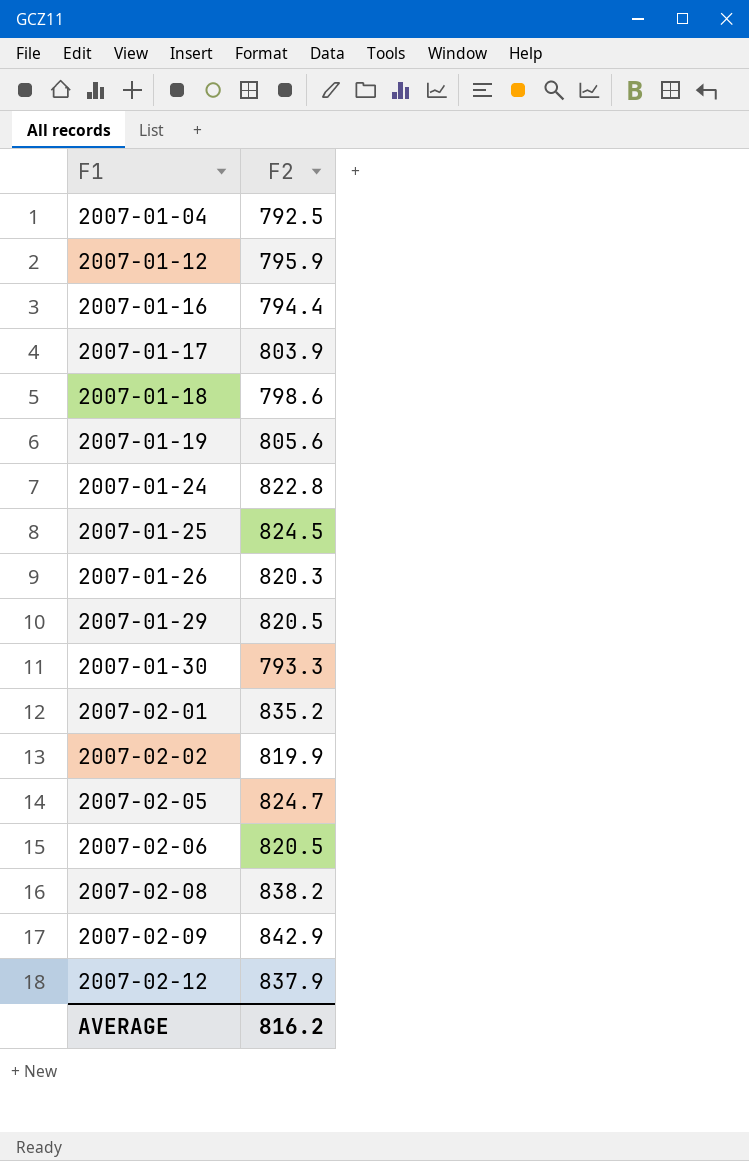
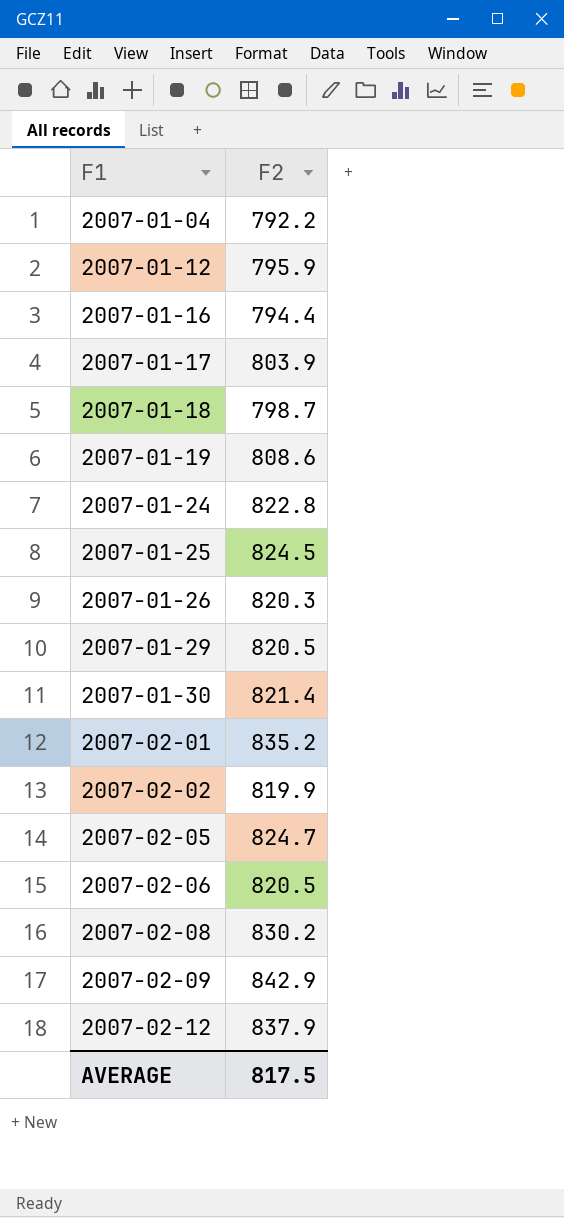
2007-01-04 | F2: 792.5 -> 792.2
2007-01-18 | F2: 798.6 -> 798.7
2007-01-19 | F2: 805.6 -> 808.6
2007-01-30 | F2: 793.3 -> 821.4
2007-02-08 | F2: 838.2 -> 830.2
AVERAGE | F2: 816.2 -> 817.5

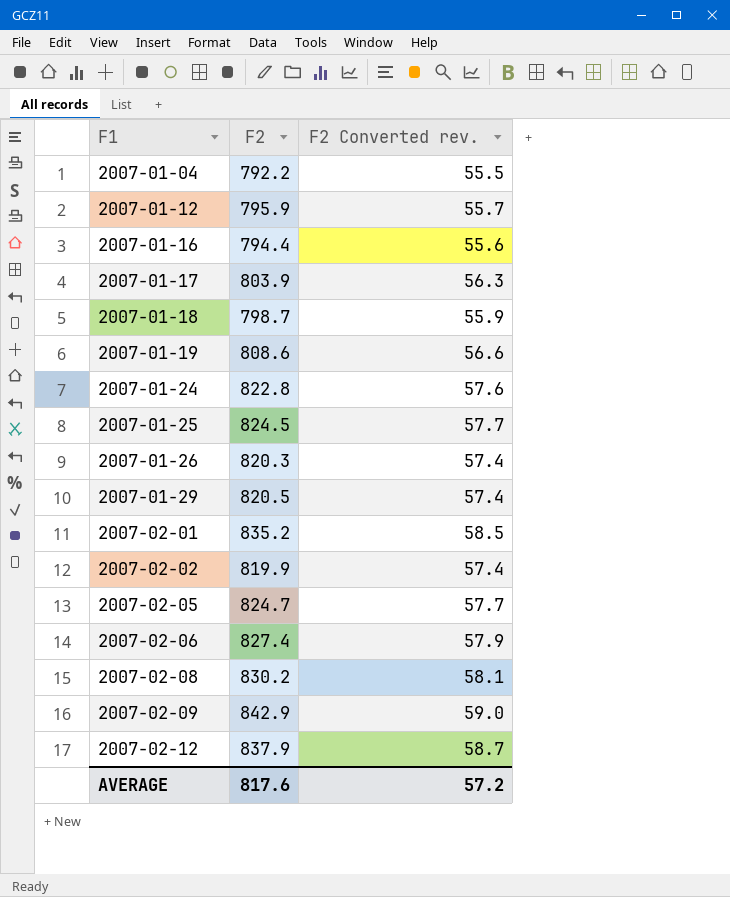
column F2 Converted rev. | formula: none -> [F2] * 0.07
row 2007-01-30: 821.4 -> none
2007-02-06 | F2: 820.5 -> 827.4
AVERAGE | F2: 817.5 -> 817.6

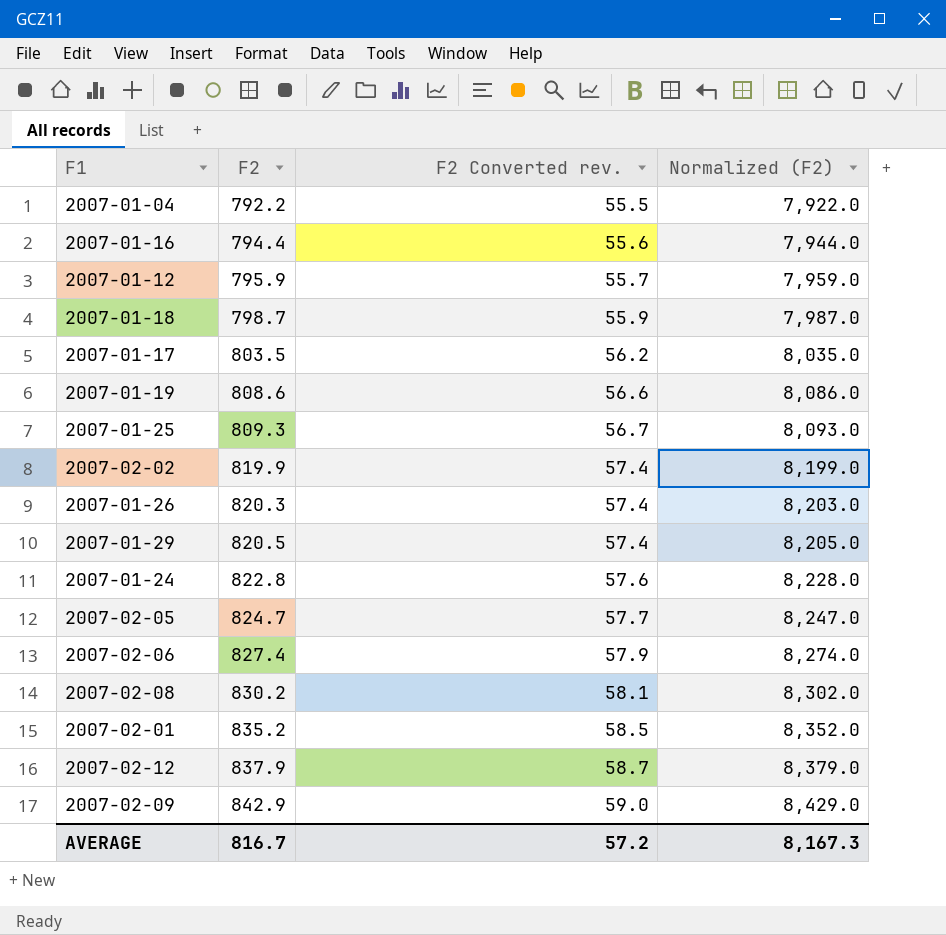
row order: F1 ascending -> F2 ascending
column Normalized (F2) | formula: none -> [F2] * 10
2007-01-17 | F2: 803.9 -> 803.5
2007-01-17 | F2 Converted rev.: 56.3 -> 56.2
2007-01-25 | F2: 824.5 -> 809.3
2007-01-25 | F2 Converted rev.: 57.7 -> 56.7
AVERAGE | F2: 817.6 -> 816.7

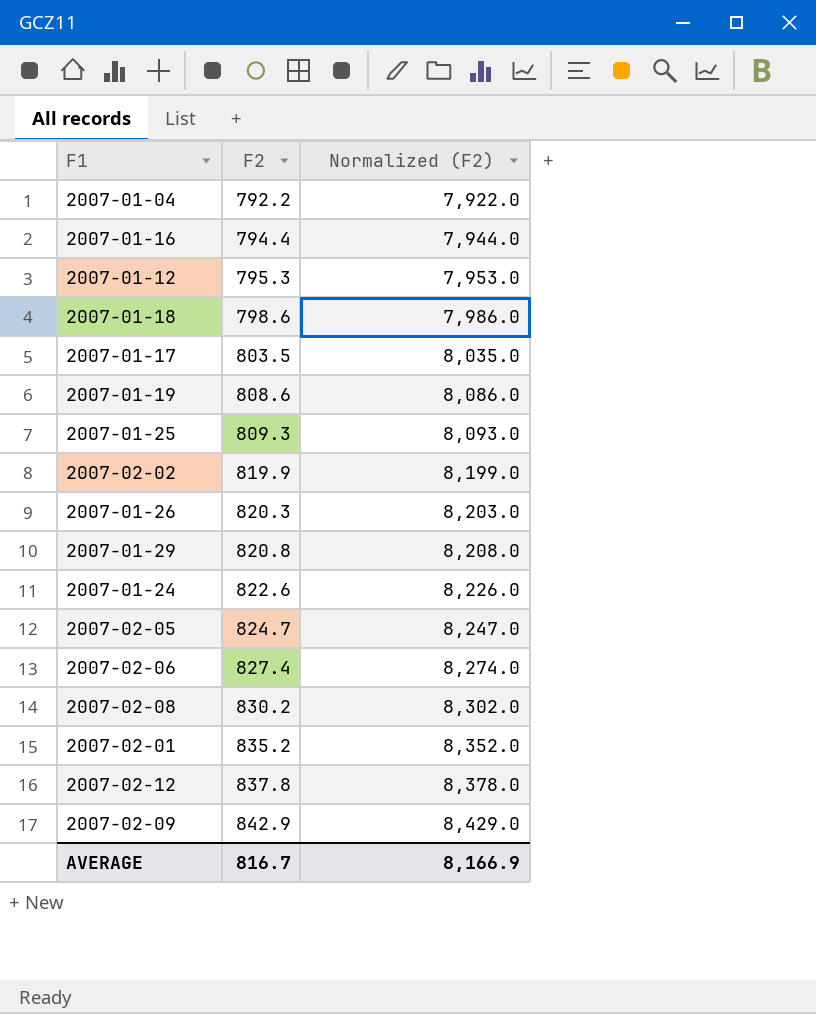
column F2 Converted rev. | formula: [F2] * 0.07 -> none
2007-01-12 | F2: 795.9 -> 795.3
2007-01-12 | Normalized (F2): 7,959.0 -> 7,953.0
2007-01-18 | F2: 798.7 -> 798.6
2007-01-18 | Normalized (F2): 7,987.0 -> 7,986.0
2007-01-29 | F2: 820.5 -> 820.8
2007-01-29 | Normalized (F2): 8,205.0 -> 8,208.0
2007-01-24 | F2: 822.8 -> 822.6
2007-01-24 | Normalized (F2): 8,228.0 -> 8,226.0
2007-02-12 | F2: 837.9 -> 837.8
2007-02-12 | Normalized (F2): 8,379.0 -> 8,378.0
AVERAGE | Normalized (F2): 8,167.3 -> 8,166.9

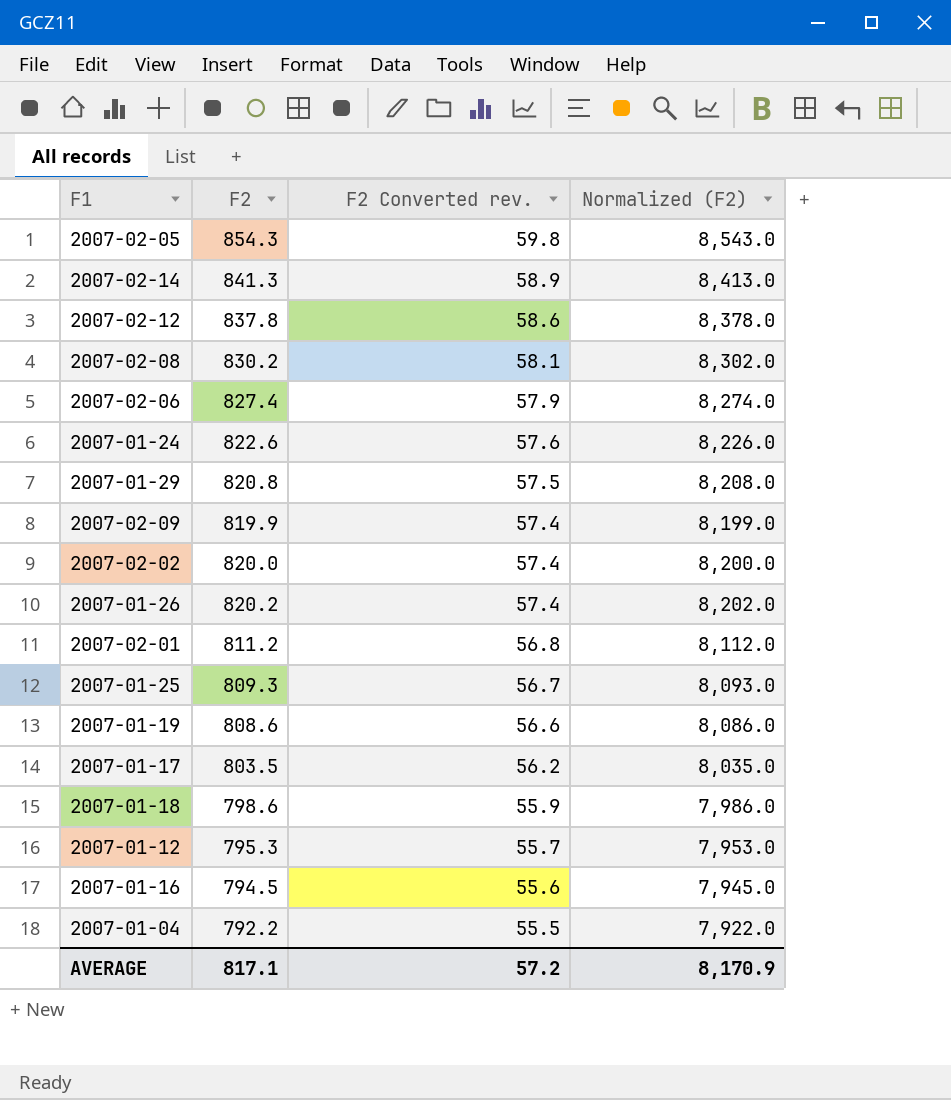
row order: F2 ascending -> F2 Converted rev. descending
column F2 Converted rev. | formula: none -> [F2] * 0.07
2007-02-05 | F2: 824.7 -> 854.3
2007-02-05 | Normalized (F2): 8,247.0 -> 8,543.0
row 2007-02-14: none -> 841.3 | 58.9 | 8,413.0
2007-02-09 | F2: 842.9 -> 819.9
2007-02-09 | Normalized (F2): 8,429.0 -> 8,199.0
2007-02-02 | F2: 819.9 -> 820.0
2007-02-02 | Normalized (F2): 8,199.0 -> 8,200.0
2007-01-26 | F2: 820.3 -> 820.2
2007-01-26 | Normalized (F2): 8,203.0 -> 8,202.0
2007-02-01 | F2: 835.2 -> 811.2
2007-02-01 | Normalized (F2): 8,352.0 -> 8,112.0
2007-01-16 | F2: 794.4 -> 794.5
2007-01-16 | Normalized (F2): 7,944.0 -> 7,945.0
AVERAGE | F2: 816.7 -> 817.1
AVERAGE | Normalized (F2): 8,166.9 -> 8,170.9

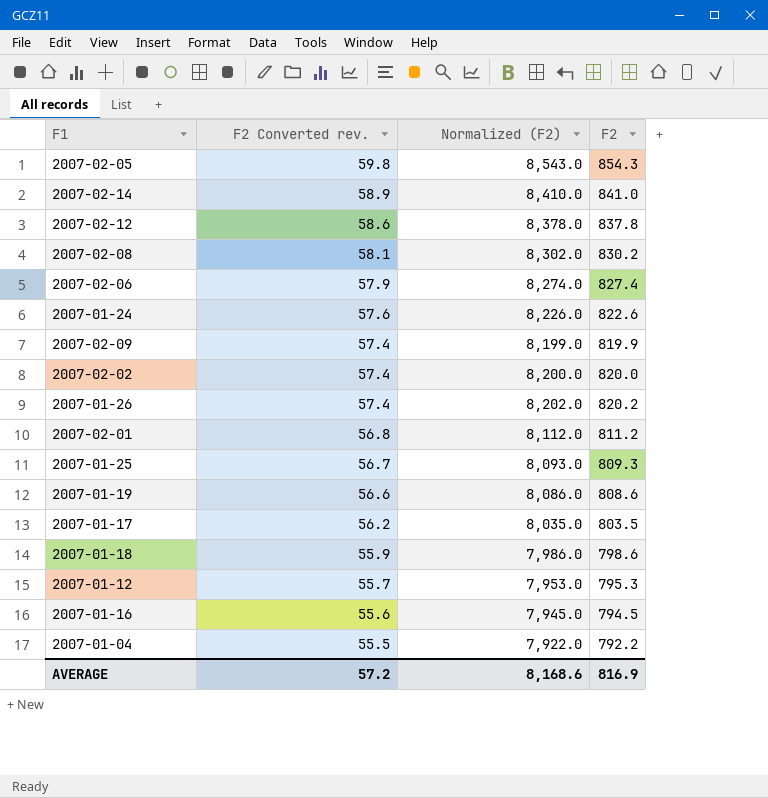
column F2 | position: 2 -> 4
row 2007-01-29: 820.8 | 57.5 | 8,208.0 -> none
2007-02-14 | Normalized (F2): 8,413.0 -> 8,410.0
2007-02-14 | F2: 841.3 -> 841.0
AVERAGE | Normalized (F2): 8,170.9 -> 8,168.6
AVERAGE | F2: 817.1 -> 816.9

